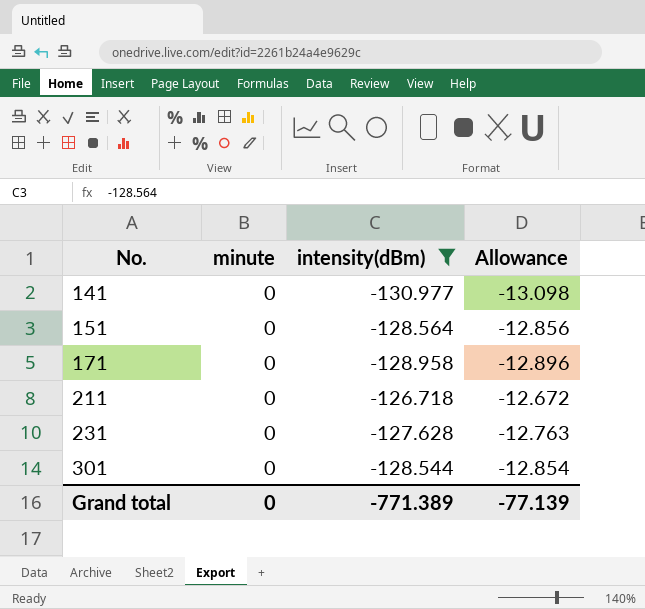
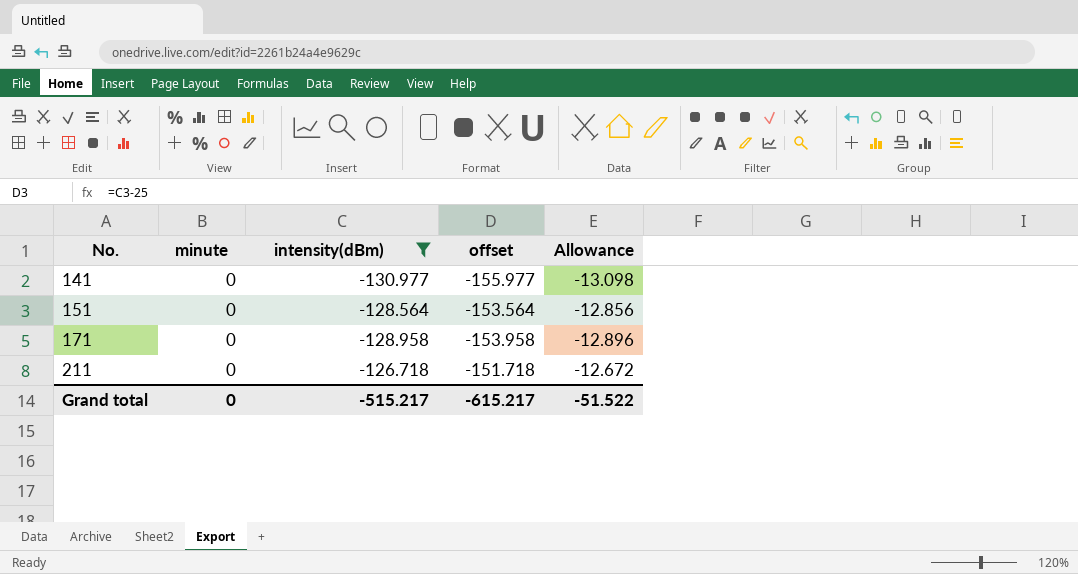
column offset | formula: none -> [intensity(dBm)] - 25
row 231: 0 | -127.628 | -12.763 -> none
row 301: 0 | -128.544 | -12.854 -> none
Grand total | intensity(dBm): -771.389 -> -515.217
Grand total | Allowance: -77.139 -> -51.522

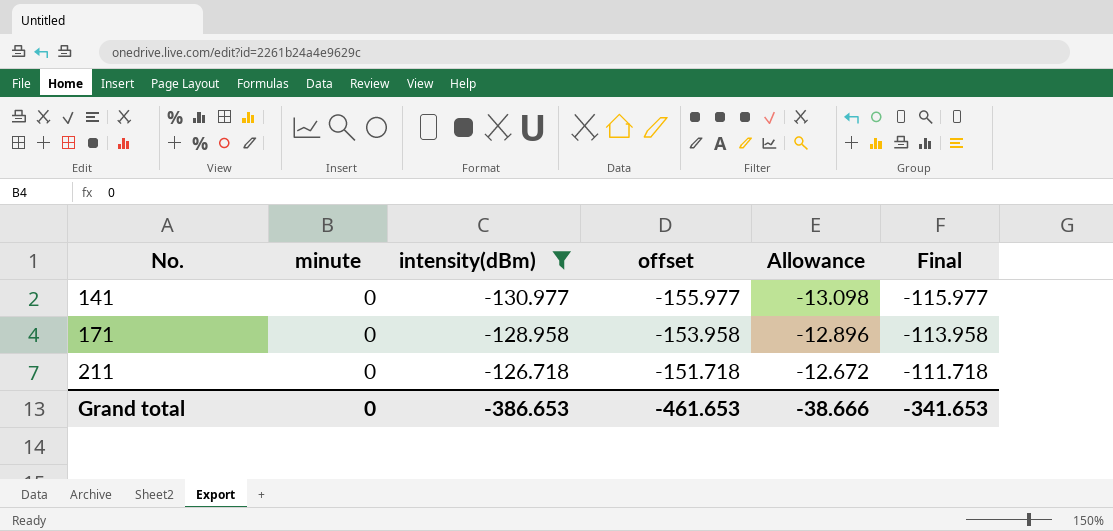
column Final | formula: none -> [intensity(dBm)] + 15
row 151: 0 | -128.564 | -153.564 | -12.856 -> none
Grand total | intensity(dBm): -515.217 -> -386.653
Grand total | offset: -615.217 -> -461.653
Grand total | Allowance: -51.522 -> -38.666

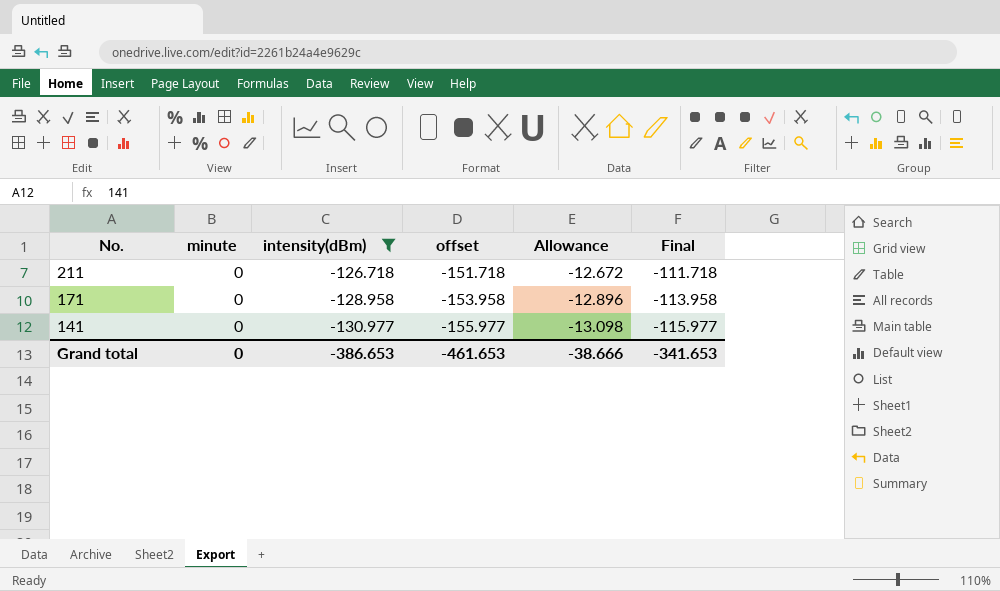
row order: No. ascending -> No. descending

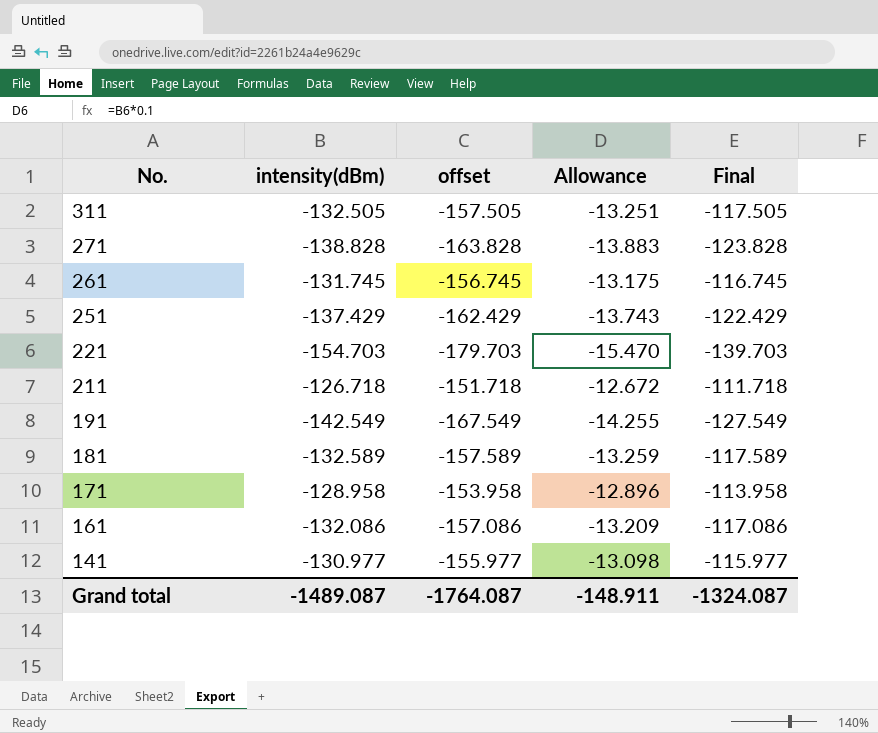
filter: intensity(dBm) >= -130.977 -> none
column minute | position: 2 -> none
Grand total | intensity(dBm): -386.653 -> -1489.087
Grand total | offset: -461.653 -> -1764.087
Grand total | Allowance: -38.666 -> -148.911
Grand total | Final: -341.653 -> -1324.087

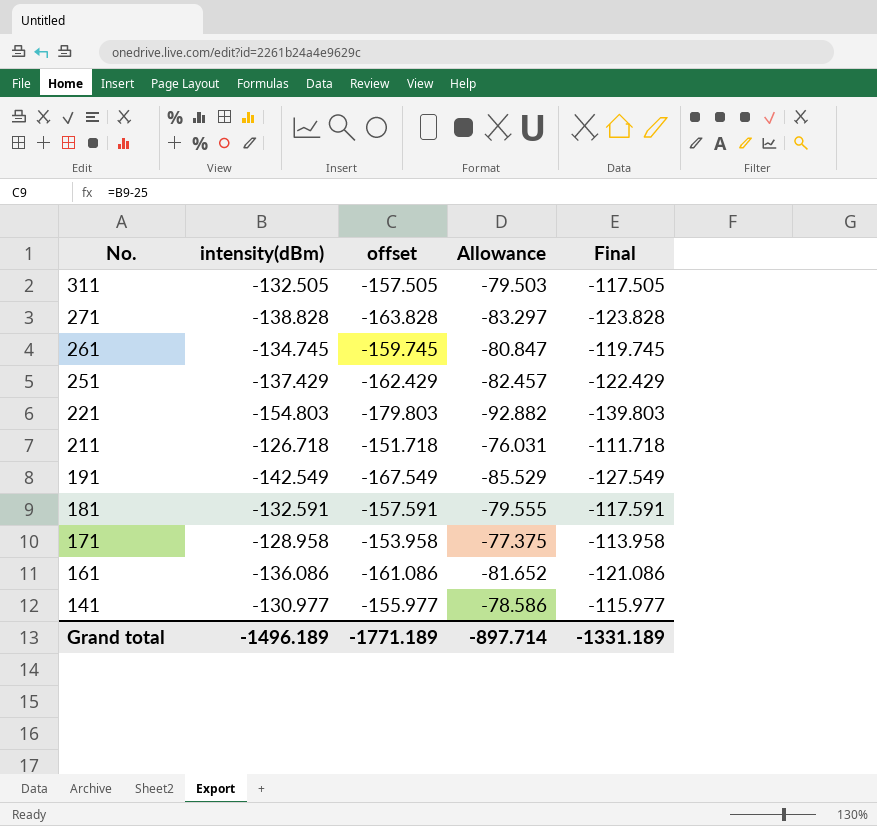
column Allowance | formula: [intensity(dBm)] * 0.1 -> [intensity(dBm)] * 0.6
261 | intensity(dBm): -131.745 -> -134.745
261 | offset: -156.745 -> -159.745
261 | Final: -116.745 -> -119.745
221 | intensity(dBm): -154.703 -> -154.803
221 | offset: -179.703 -> -179.803
221 | Final: -139.703 -> -139.803
181 | intensity(dBm): -132.589 -> -132.591
181 | offset: -157.589 -> -157.591
181 | Final: -117.589 -> -117.591
161 | intensity(dBm): -132.086 -> -136.086
161 | offset: -157.086 -> -161.086
161 | Final: -117.086 -> -121.086
Grand total | intensity(dBm): -1489.087 -> -1496.189
Grand total | offset: -1764.087 -> -1771.189
Grand total | Allowance: -148.911 -> -897.714
Grand total | Final: -1324.087 -> -1331.189

